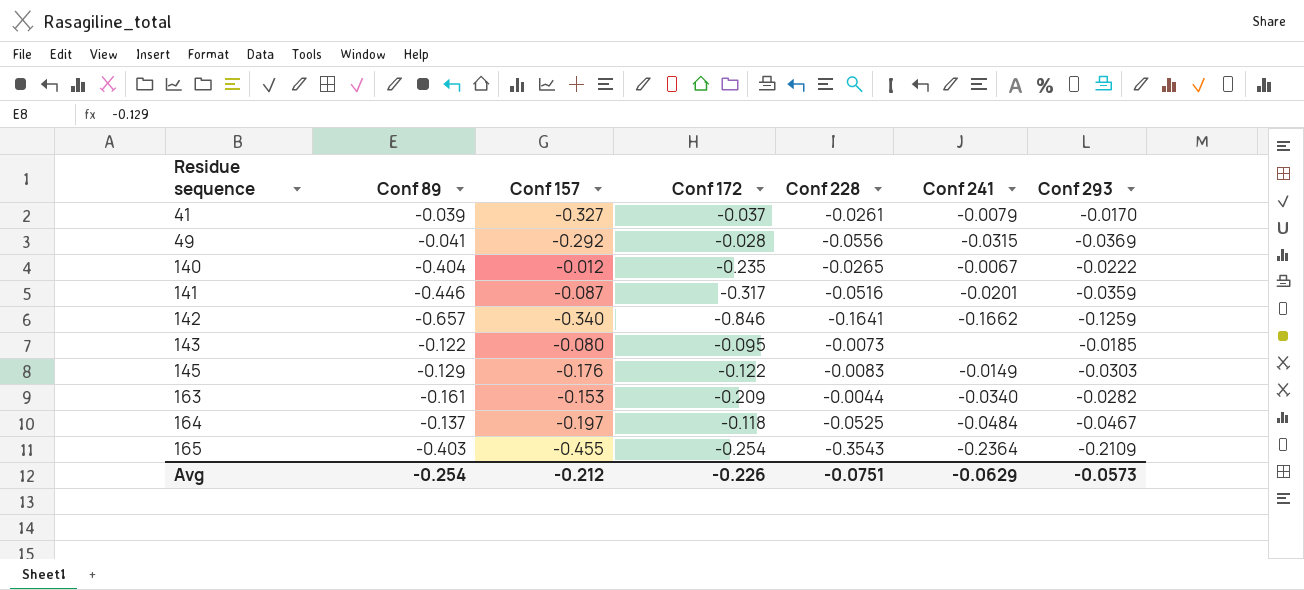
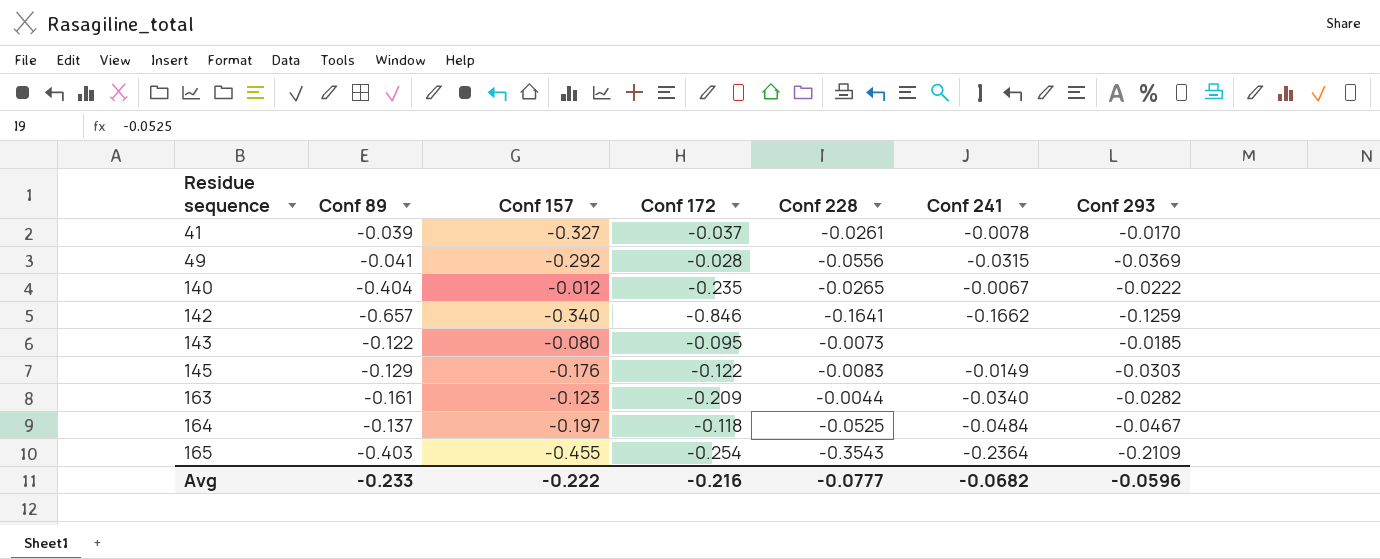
row 141: -0.446 | -0.087 | -0.317 | -0.0516 | -0.0201 | -0.0359 -> none
41 | Conf 241: -0.0079 -> -0.0078
163 | Conf 157: -0.153 -> -0.123
Avg | Conf 89: -0.254 -> -0.233
Avg | Conf 157: -0.212 -> -0.222
Avg | Conf 172: -0.226 -> -0.216
Avg | Conf 228: -0.0751 -> -0.0777
Avg | Conf 241: -0.0629 -> -0.0682
Avg | Conf 293: -0.0573 -> -0.0596

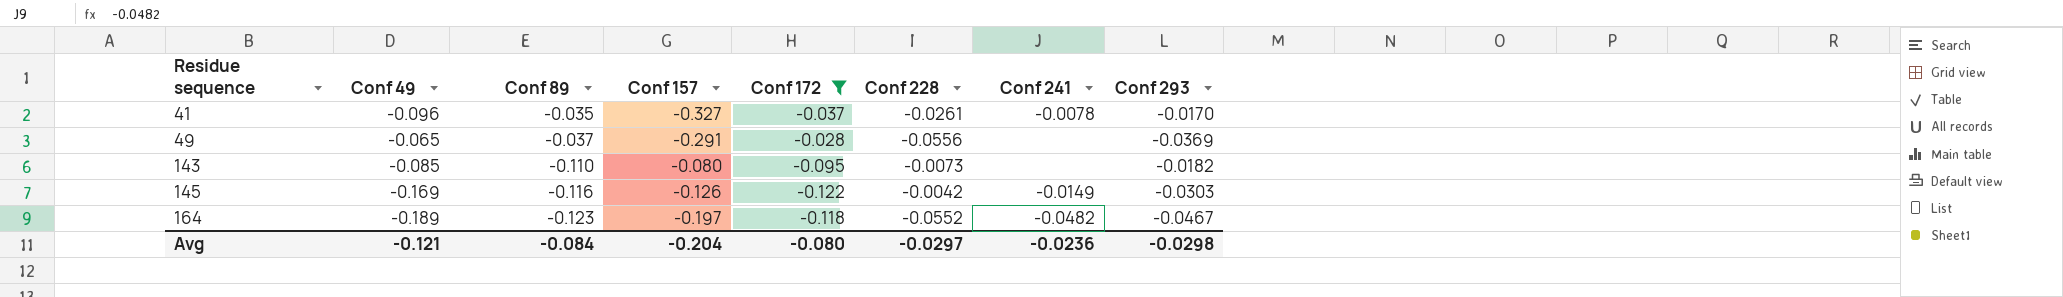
filter: none -> Conf 172 >= -0.122
column Conf 49 | position: none -> 2
41 | Conf 89: -0.039 -> -0.035
49 | Conf 89: -0.041 -> -0.037
49 | Conf 157: -0.292 -> -0.291
49 | Conf 241: -0.0315 -> none
143 | Conf 89: -0.122 -> -0.110
143 | Conf 293: -0.0185 -> -0.0182
145 | Conf 89: -0.129 -> -0.116
145 | Conf 157: -0.176 -> -0.126
145 | Conf 228: -0.0083 -> -0.0042
164 | Conf 89: -0.137 -> -0.123
164 | Conf 228: -0.0525 -> -0.0552
164 | Conf 241: -0.0484 -> -0.0482
Avg | Conf 89: -0.233 -> -0.084
Avg | Conf 157: -0.222 -> -0.204
Avg | Conf 172: -0.216 -> -0.080
Avg | Conf 228: -0.0777 -> -0.0297
Avg | Conf 241: -0.0682 -> -0.0236
Avg | Conf 293: -0.0596 -> -0.0298

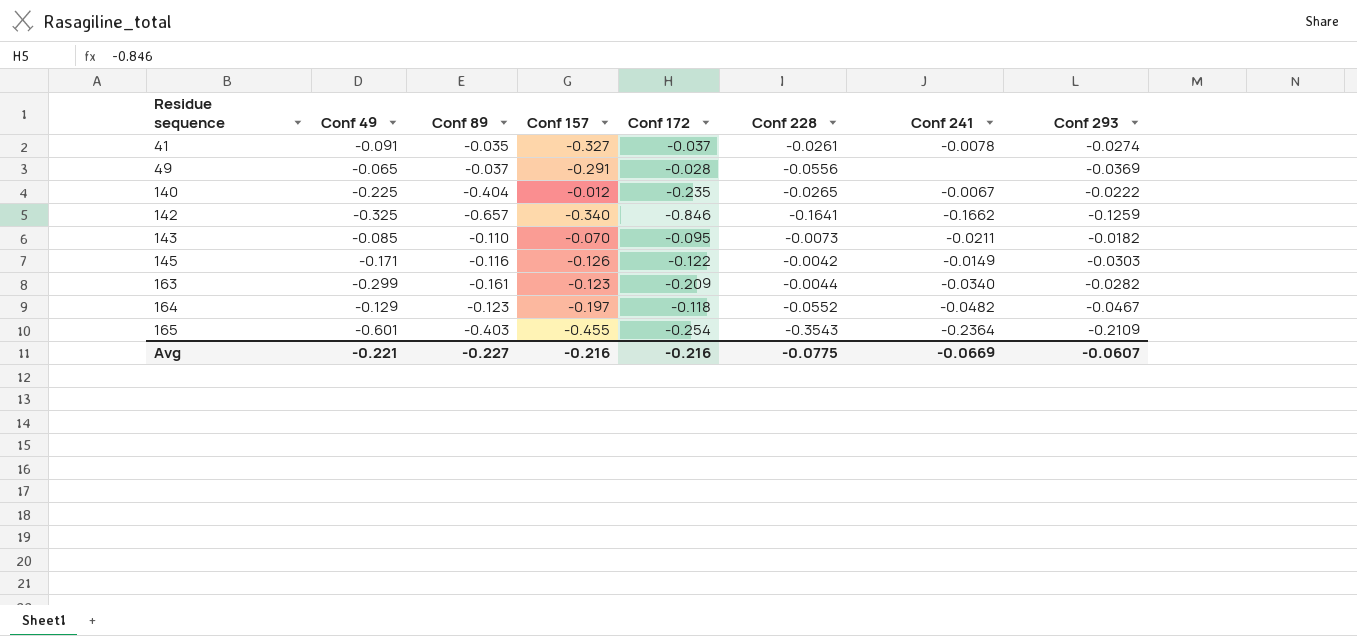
filter: Conf 172 >= -0.122 -> none
41 | Conf 49: -0.096 -> -0.091
41 | Conf 293: -0.0170 -> -0.0274
143 | Conf 157: -0.080 -> -0.070
143 | Conf 241: none -> -0.0211
145 | Conf 49: -0.169 -> -0.171
164 | Conf 49: -0.189 -> -0.129
Avg | Conf 49: -0.121 -> -0.221
Avg | Conf 89: -0.084 -> -0.227
Avg | Conf 157: -0.204 -> -0.216
Avg | Conf 172: -0.080 -> -0.216
Avg | Conf 228: -0.0297 -> -0.0775
Avg | Conf 241: -0.0236 -> -0.0669
Avg | Conf 293: -0.0298 -> -0.0607

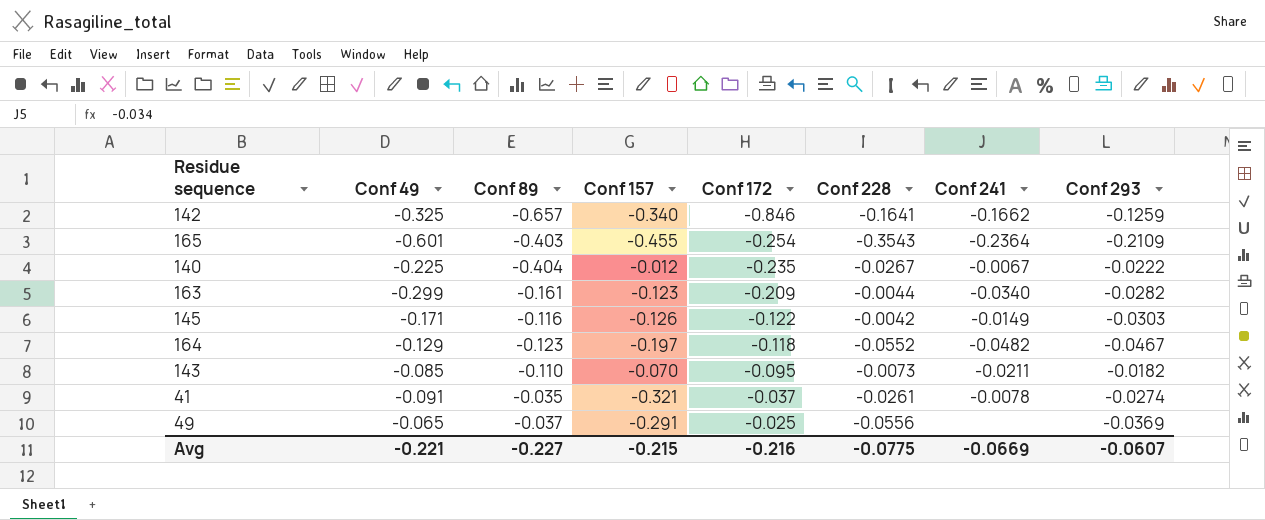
row order: Residue sequence ascending -> Conf 172 ascending
140 | Conf 228: -0.0265 -> -0.0267
41 | Conf 157: -0.327 -> -0.321
49 | Conf 172: -0.028 -> -0.025
Avg | Conf 157: -0.216 -> -0.215

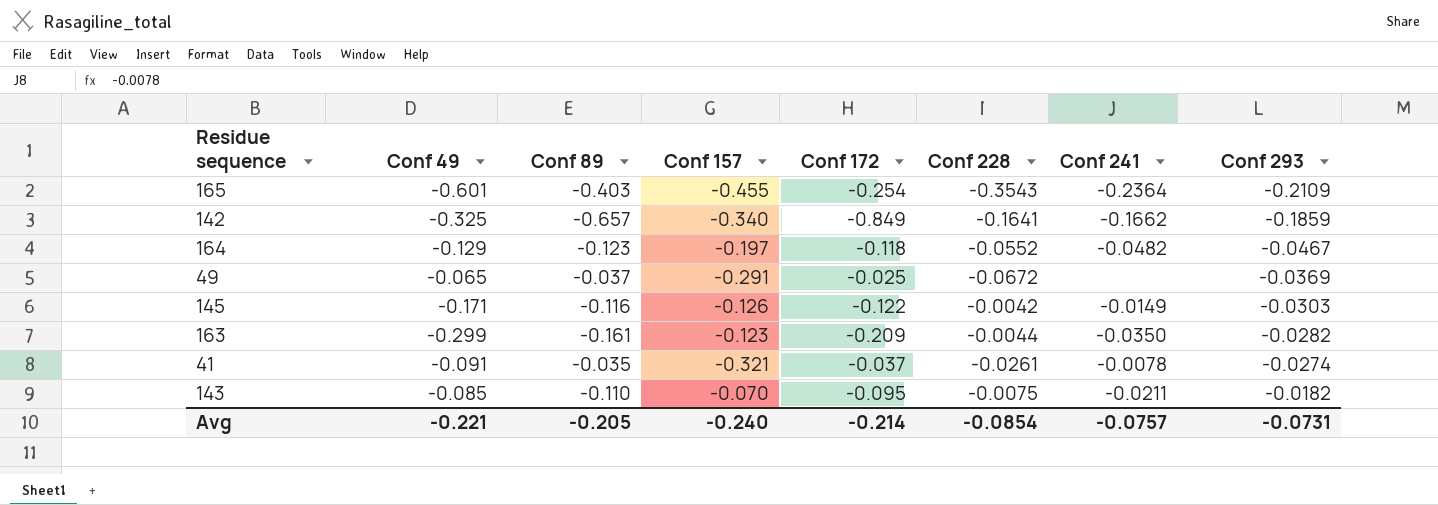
row order: Conf 172 ascending -> Conf 293 ascending
row 140: -0.225 | -0.404 | -0.012 | -0.235 | -0.0267 | -0.0067 | -0.0222 -> none
142 | Conf 172: -0.846 -> -0.849
142 | Conf 293: -0.1259 -> -0.1859
49 | Conf 228: -0.0556 -> -0.0672
163 | Conf 241: -0.0340 -> -0.0350
143 | Conf 228: -0.0073 -> -0.0075
Avg | Conf 89: -0.227 -> -0.205
Avg | Conf 157: -0.215 -> -0.240
Avg | Conf 172: -0.216 -> -0.214
Avg | Conf 228: -0.0775 -> -0.0854
Avg | Conf 241: -0.0669 -> -0.0757
Avg | Conf 293: -0.0607 -> -0.0731

